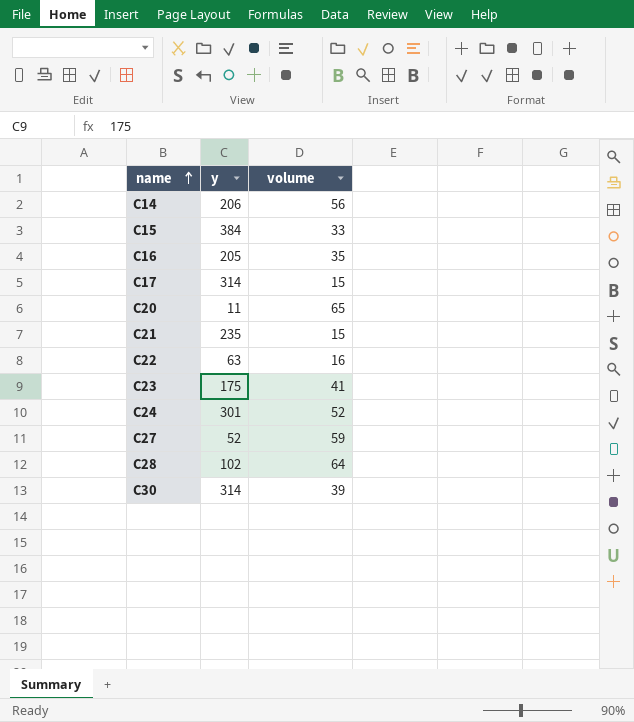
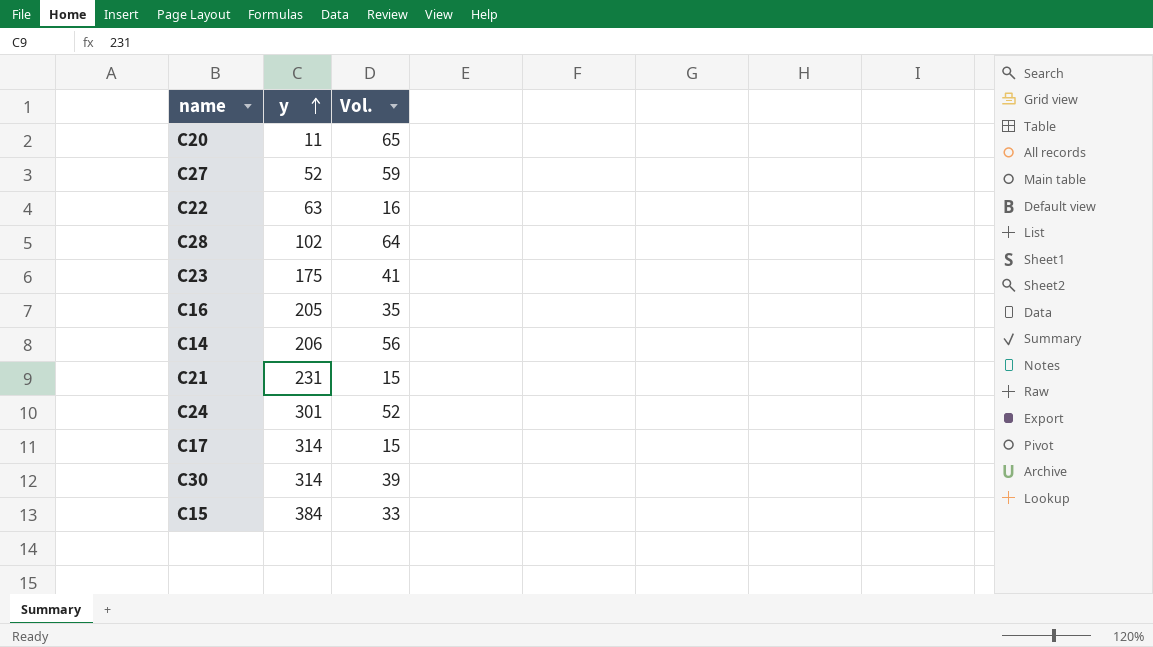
row order: name ascending -> y ascending
column name: volume -> Vol.
C21 | y: 235 -> 231

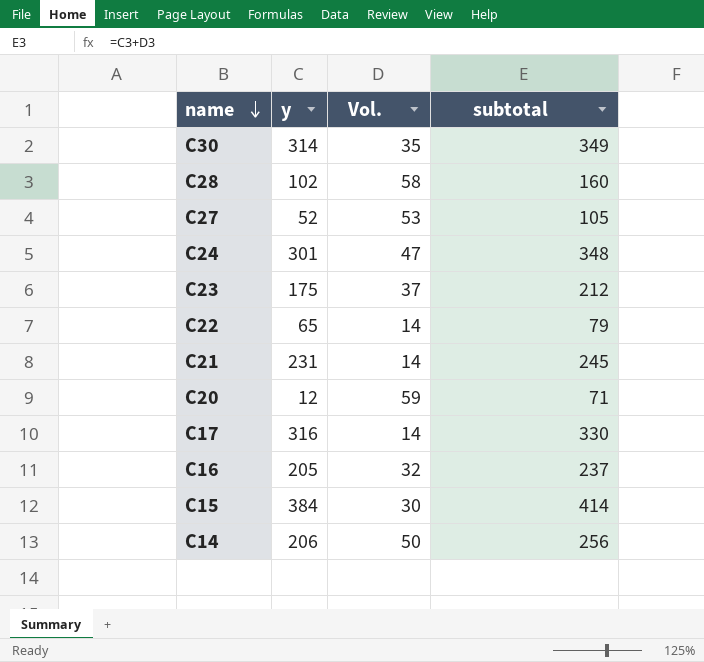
row order: y ascending -> name descending
column subtotal | formula: none -> [y] + [Vol.]
C30 | Vol.: 39 -> 35
C28 | Vol.: 64 -> 58
C27 | Vol.: 59 -> 53
C24 | Vol.: 52 -> 47
C23 | Vol.: 41 -> 37
C22 | y: 63 -> 65
C22 | Vol.: 16 -> 14
C21 | Vol.: 15 -> 14
C20 | y: 11 -> 12
C20 | Vol.: 65 -> 59
C17 | y: 314 -> 316
C17 | Vol.: 15 -> 14
C16 | Vol.: 35 -> 32
C15 | Vol.: 33 -> 30
C14 | Vol.: 56 -> 50

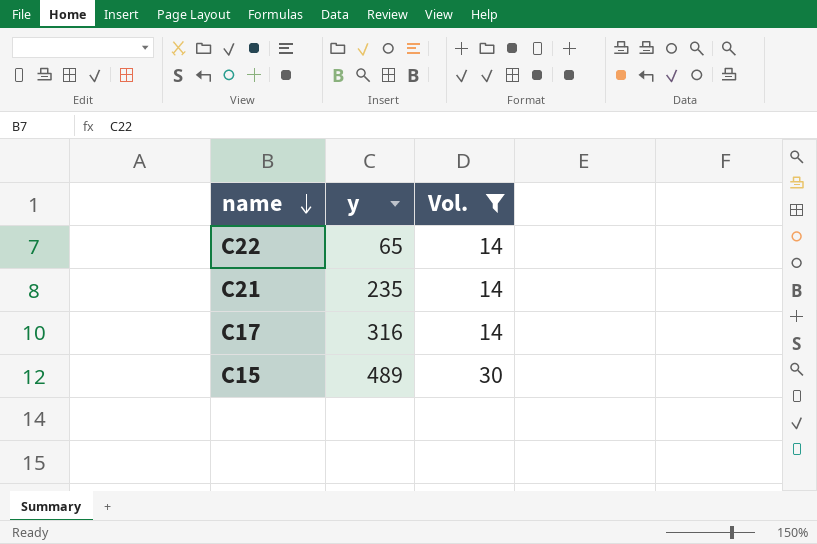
filter: none -> Vol. <= 30
column subtotal | formula: [y] + [Vol.] -> none
C21 | y: 231 -> 235
C15 | y: 384 -> 489

